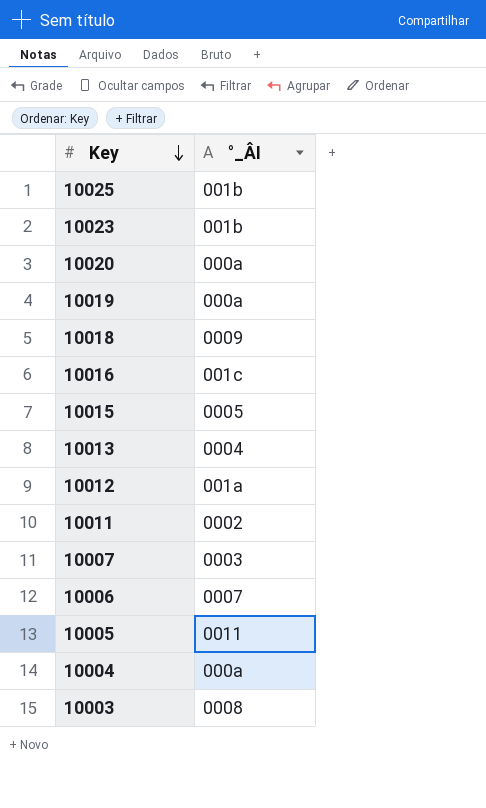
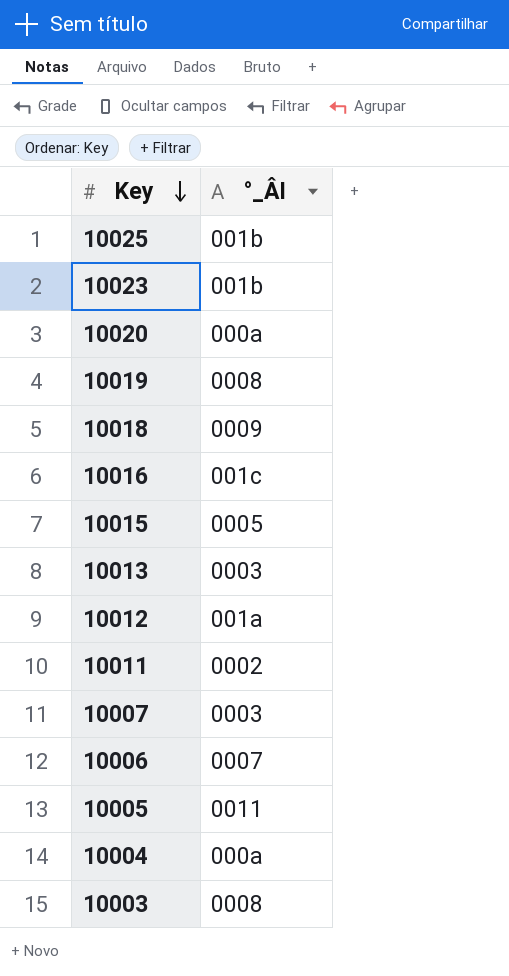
10019 | °_ÂI: 000a -> 0008
10013 | °_ÂI: 0004 -> 0003

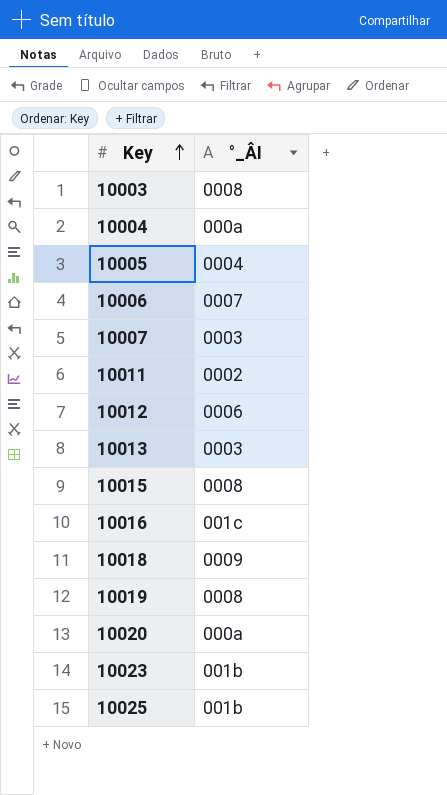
row order: Key descending -> Key ascending
10005 | °_ÂI: 0011 -> 0004
10012 | °_ÂI: 001a -> 0006
10015 | °_ÂI: 0005 -> 0008

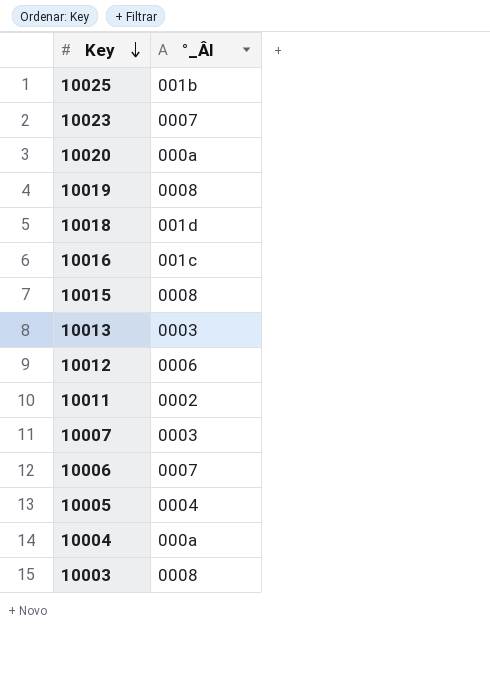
row order: Key ascending -> Key descending
10023 | °_ÂI: 001b -> 0007
10018 | °_ÂI: 0009 -> 001d

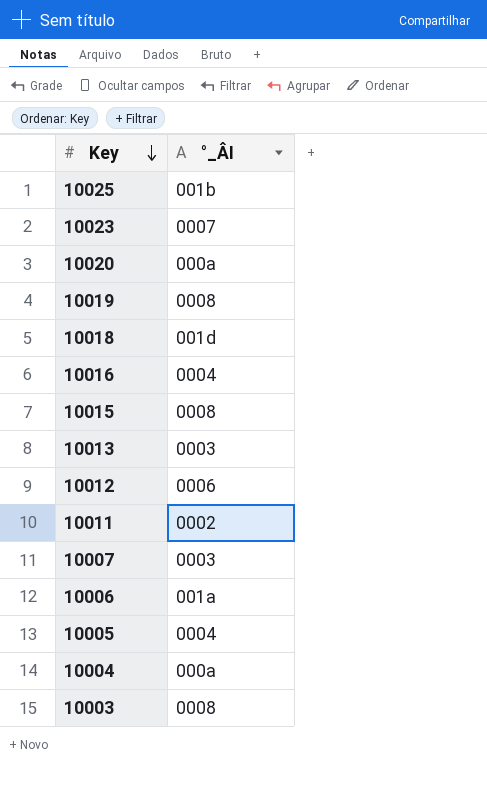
10016 | °_ÂI: 001c -> 0004
10006 | °_ÂI: 0007 -> 001a

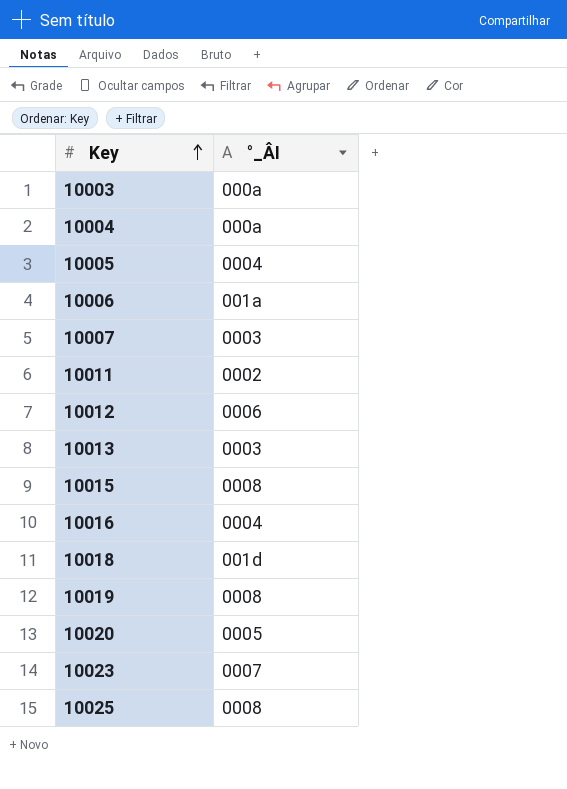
row order: Key descending -> Key ascending
10003 | °_ÂI: 0008 -> 000a
10020 | °_ÂI: 000a -> 0005
10025 | °_ÂI: 001b -> 0008

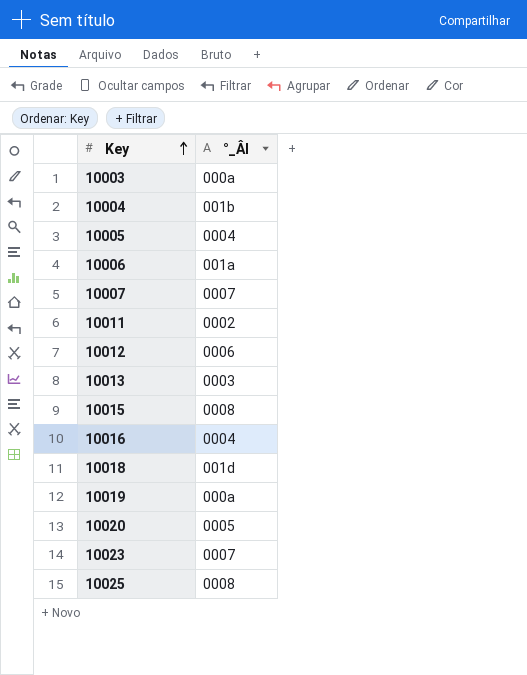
10004 | °_ÂI: 000a -> 001b
10007 | °_ÂI: 0003 -> 0007
10019 | °_ÂI: 0008 -> 000a

